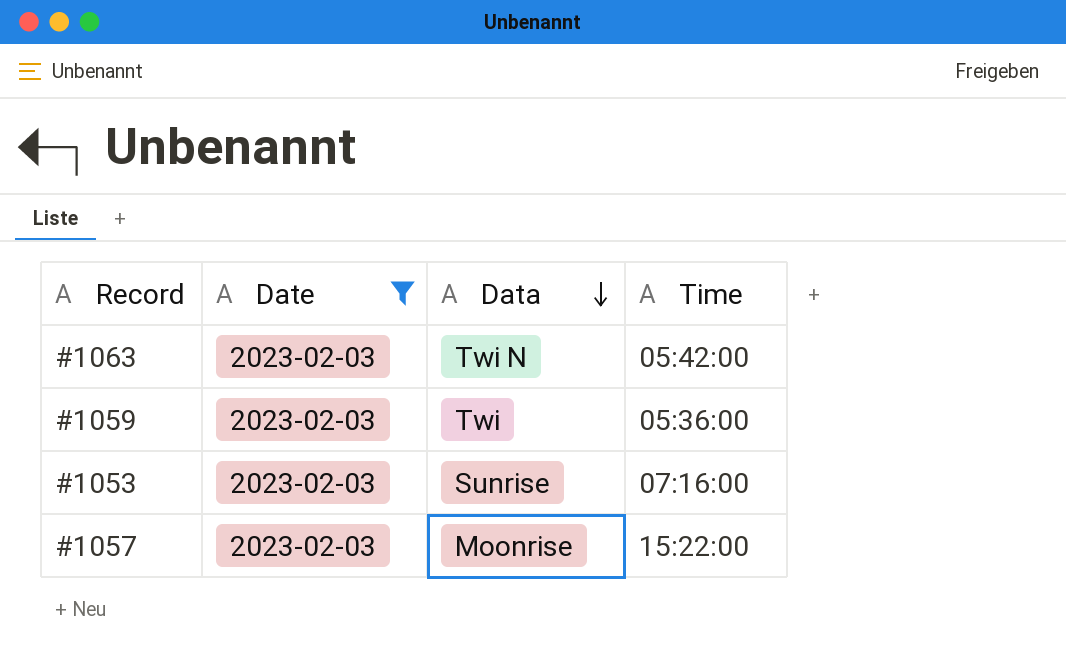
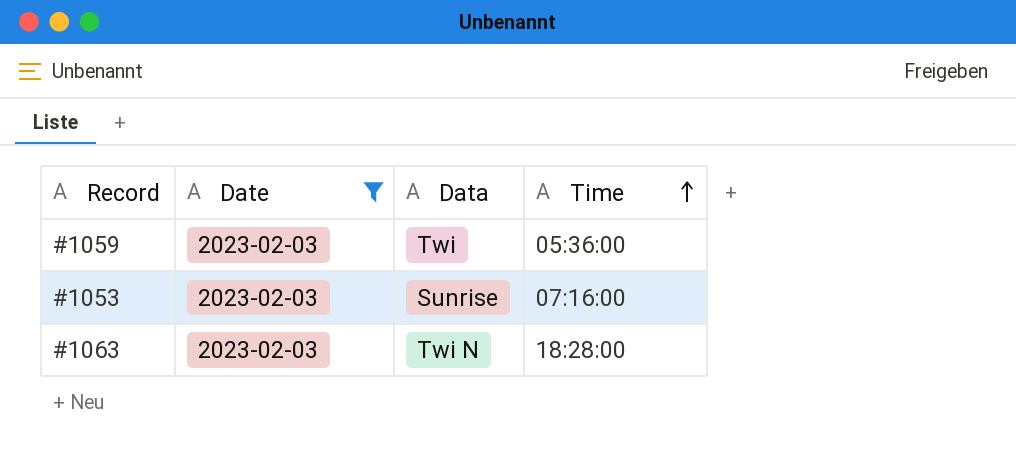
row order: Data descending -> Time ascending
row #1057: 2023-02-03 | Moonrise | 15:22:00 -> none
#1063 | Time: 05:42:00 -> 18:28:00

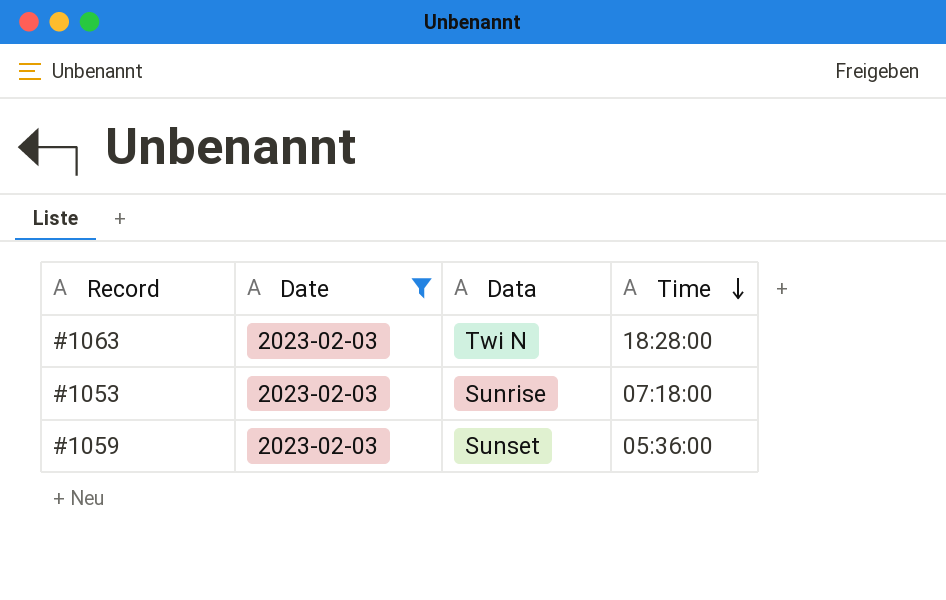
row order: Time ascending -> Time descending
#1053 | Time: 07:16:00 -> 07:18:00
#1059 | Data: Twi -> Sunset

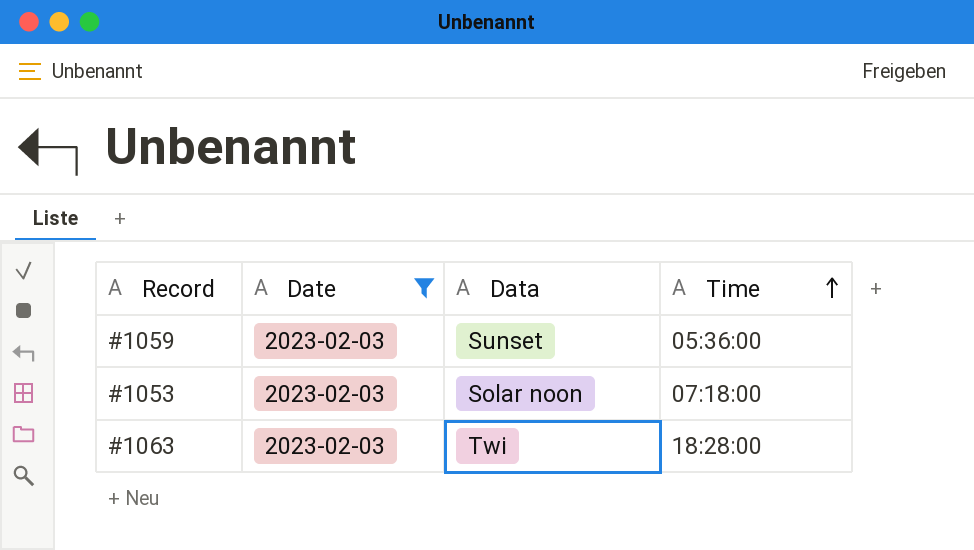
row order: Time descending -> Time ascending
#1053 | Data: Sunrise -> Solar noon
#1063 | Data: Twi N -> Twi

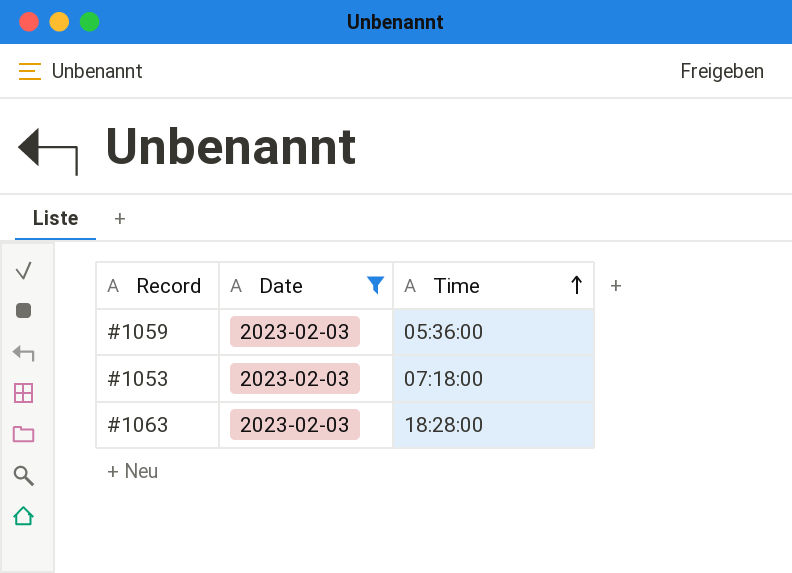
column Data | position: 3 -> none

